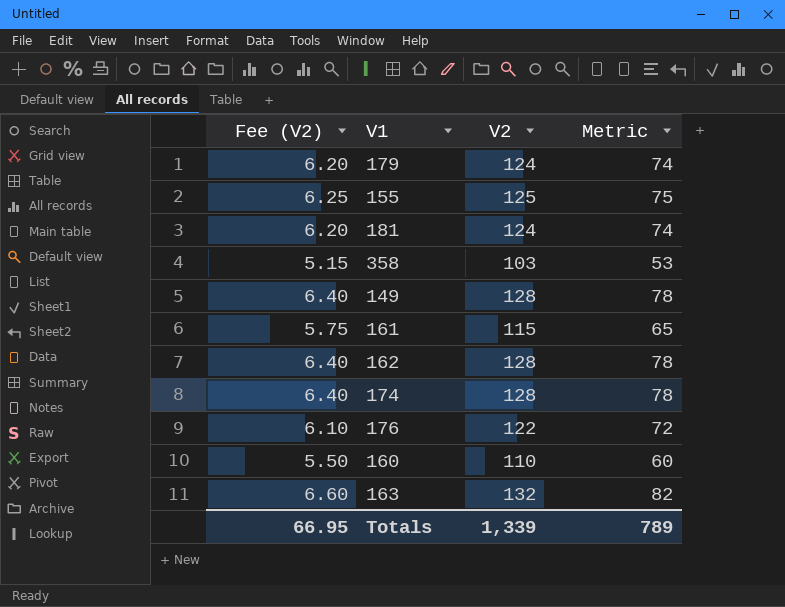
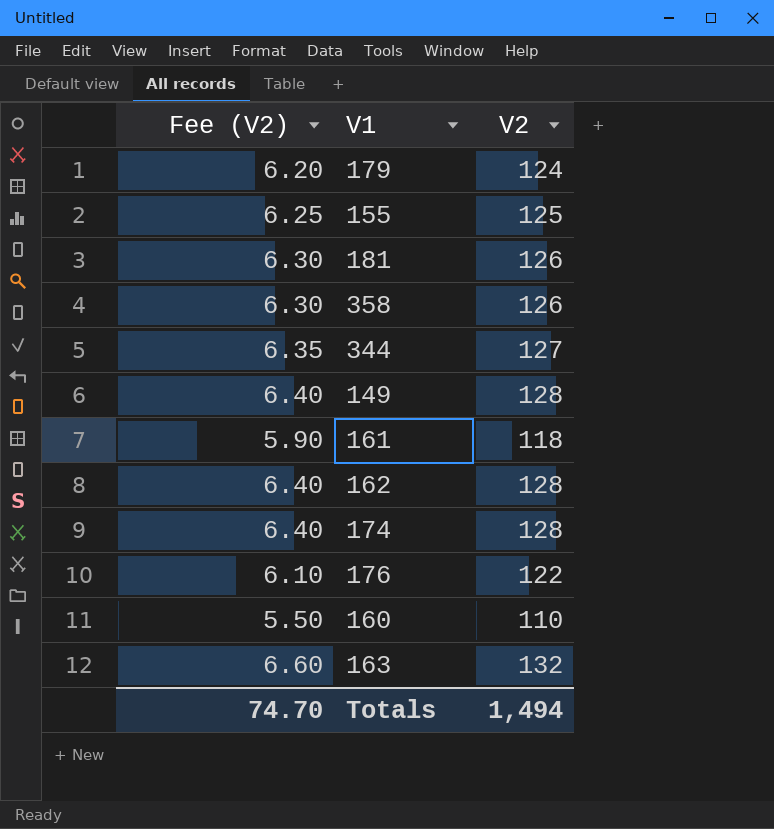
column Metric | formula: [V2] - 50 -> none
181 | Fee (V2): 6.20 -> 6.30
181 | V2: 124 -> 126
358 | Fee (V2): 5.15 -> 6.30
358 | V2: 103 -> 126
row 344: none -> 6.35 | 127
161 | Fee (V2): 5.75 -> 5.90
161 | V2: 115 -> 118
Totals | Fee (V2): 66.95 -> 74.70
Totals | V2: 1,339 -> 1,494

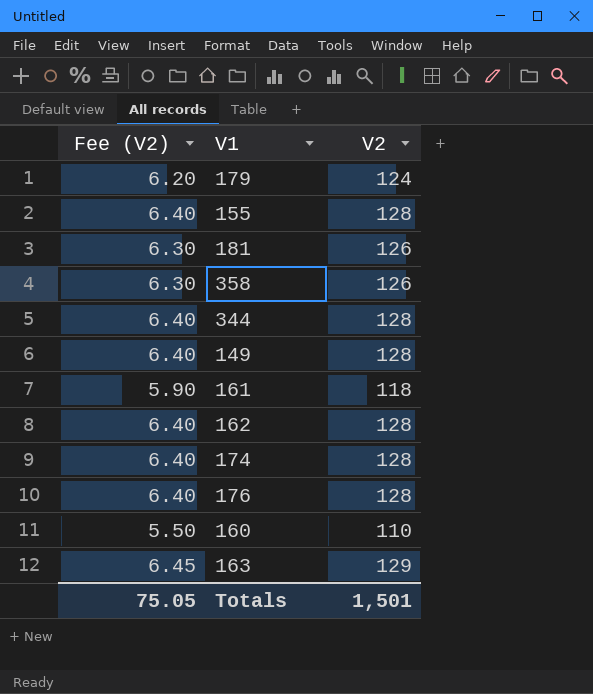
155 | Fee (V2): 6.25 -> 6.40
155 | V2: 125 -> 128
344 | Fee (V2): 6.35 -> 6.40
344 | V2: 127 -> 128
176 | Fee (V2): 6.10 -> 6.40
176 | V2: 122 -> 128
163 | Fee (V2): 6.60 -> 6.45
163 | V2: 132 -> 129
Totals | Fee (V2): 74.70 -> 75.05
Totals | V2: 1,494 -> 1,501

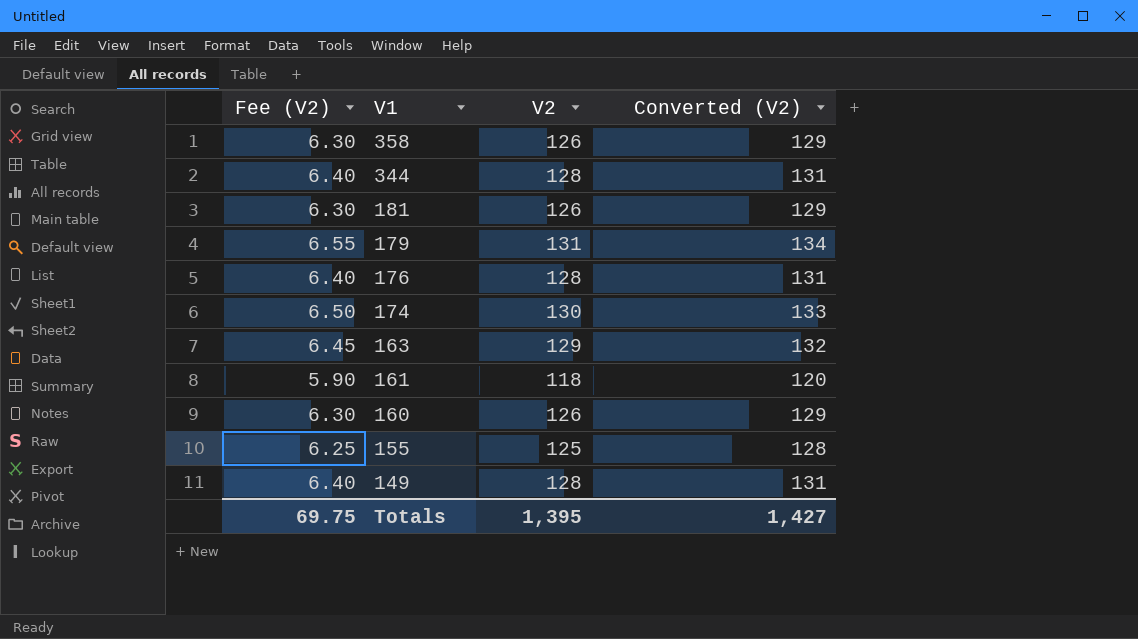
row order: none -> V1 descending
column Converted (V2) | formula: none -> [V2] * 1.02
row 162: 6.40 | 128 -> none
179 | Fee (V2): 6.20 -> 6.55
179 | V2: 124 -> 131
174 | Fee (V2): 6.40 -> 6.50
174 | V2: 128 -> 130
160 | Fee (V2): 5.50 -> 6.30
160 | V2: 110 -> 126
155 | Fee (V2): 6.40 -> 6.25
155 | V2: 128 -> 125
Totals | Fee (V2): 75.05 -> 69.75
Totals | V2: 1,501 -> 1,395

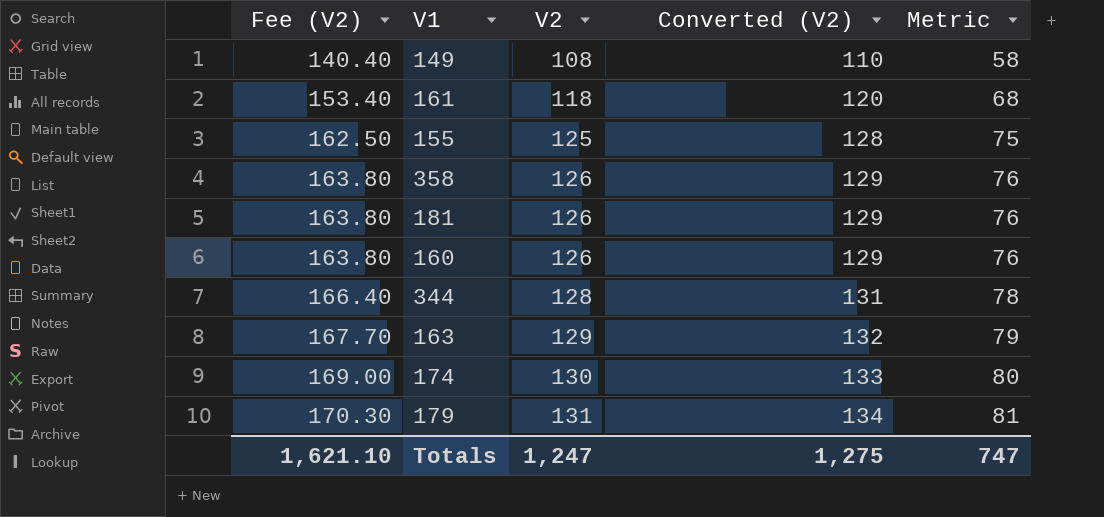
row order: V1 descending -> Fee (V2) ascending
column Fee (V2) | formula: [V2] * 0.05 -> [V2] * 1.3
column Metric | formula: none -> [V2] - 50
row 176: 6.40 | 128 | 131 -> none
149 | V2: 128 -> 108
149 | Converted (V2): 131 -> 110
Totals | Fee (V2): 69.75 -> 1,621.10
Totals | V2: 1,395 -> 1,247
Totals | Converted (V2): 1,427 -> 1,275

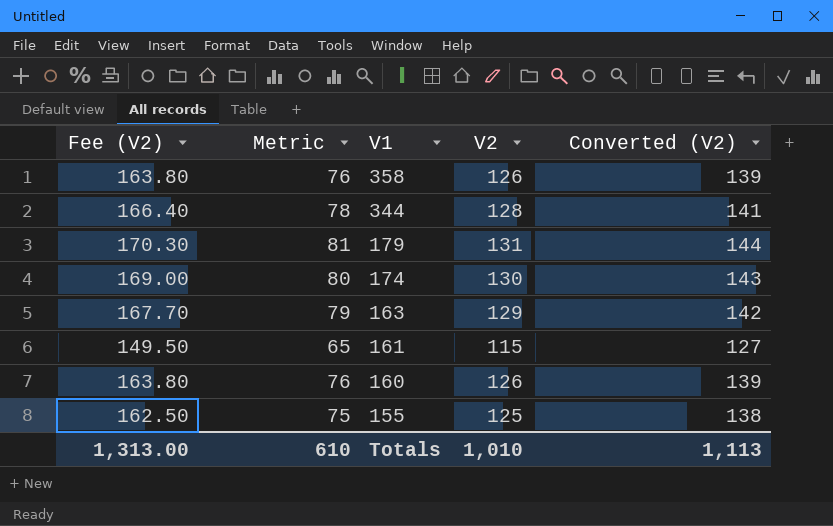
row order: Fee (V2) ascending -> V1 descending
column Metric | position: 5 -> 2
column Converted (V2) | formula: [V2] * 1.02 -> [V2] * 1.1
row 149: 140.40 | 108 | 110 | 58 -> none
row 181: 163.80 | 126 | 129 | 76 -> none
161 | Fee (V2): 153.40 -> 149.50
161 | Metric: 68 -> 65
161 | V2: 118 -> 115
Totals | Fee (V2): 1,621.10 -> 1,313.00
Totals | Metric: 747 -> 610
Totals | V2: 1,247 -> 1,010
Totals | Converted (V2): 1,275 -> 1,113

